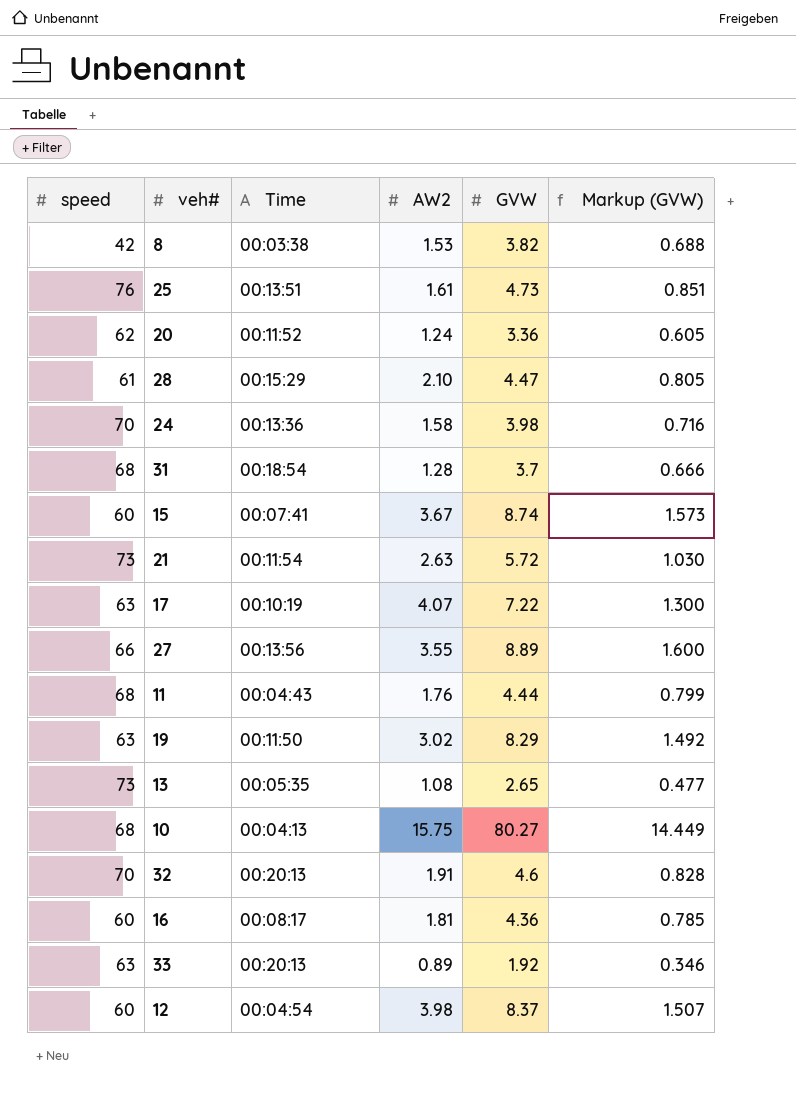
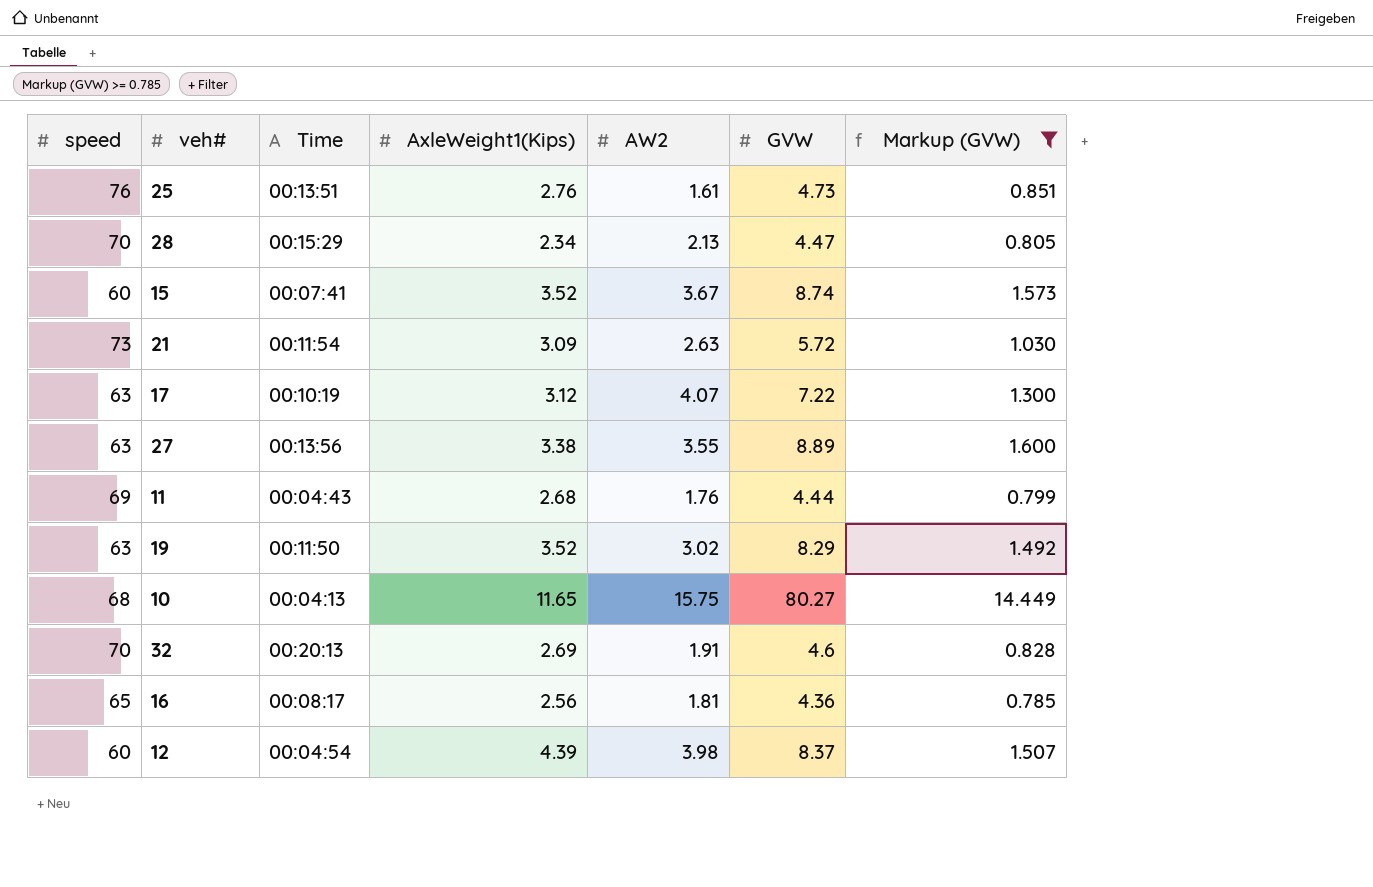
filter: none -> Markup (GVW) >= 0.785
column AxleWeight1(Kips) | position: none -> 4
28 | speed: 61 -> 70
28 | AW2: 2.10 -> 2.13
27 | speed: 66 -> 63
11 | speed: 68 -> 69
16 | speed: 60 -> 65

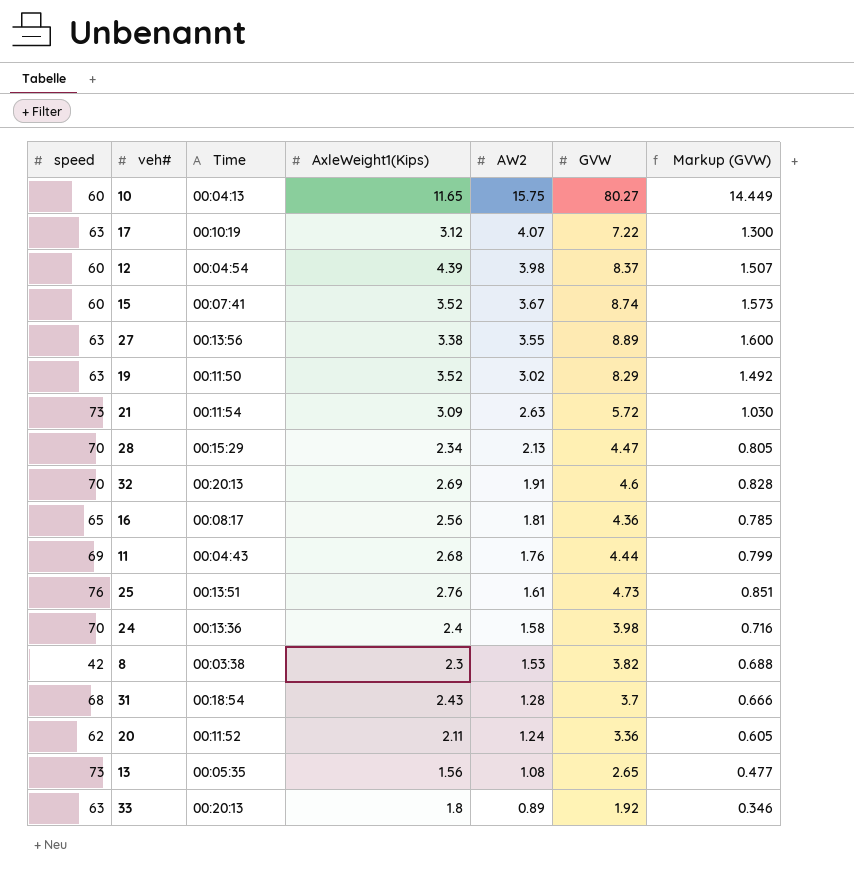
filter: Markup (GVW) >= 0.785 -> none
row order: none -> AW2 descending
10 | speed: 68 -> 60

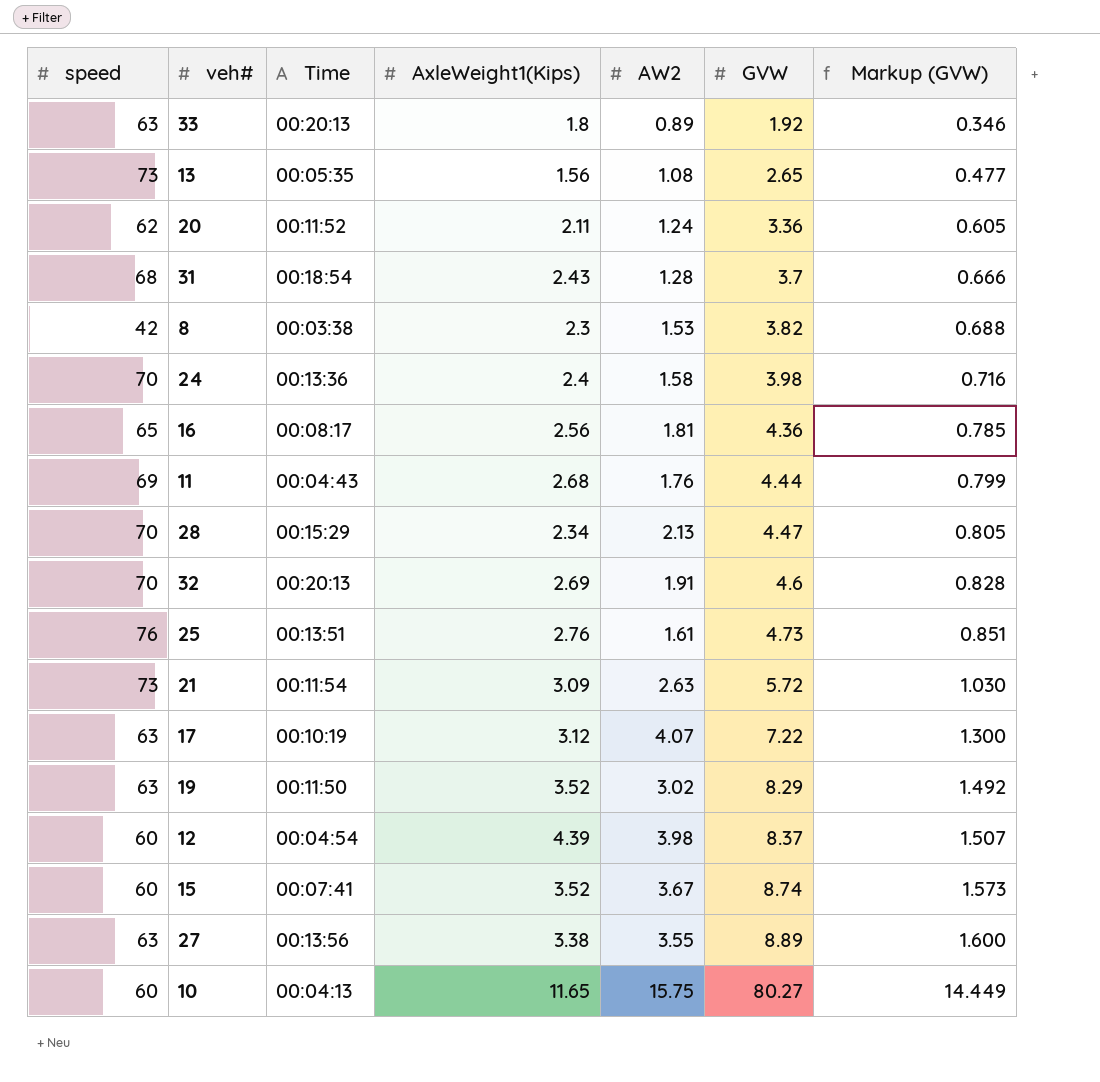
row order: AW2 descending -> GVW ascending

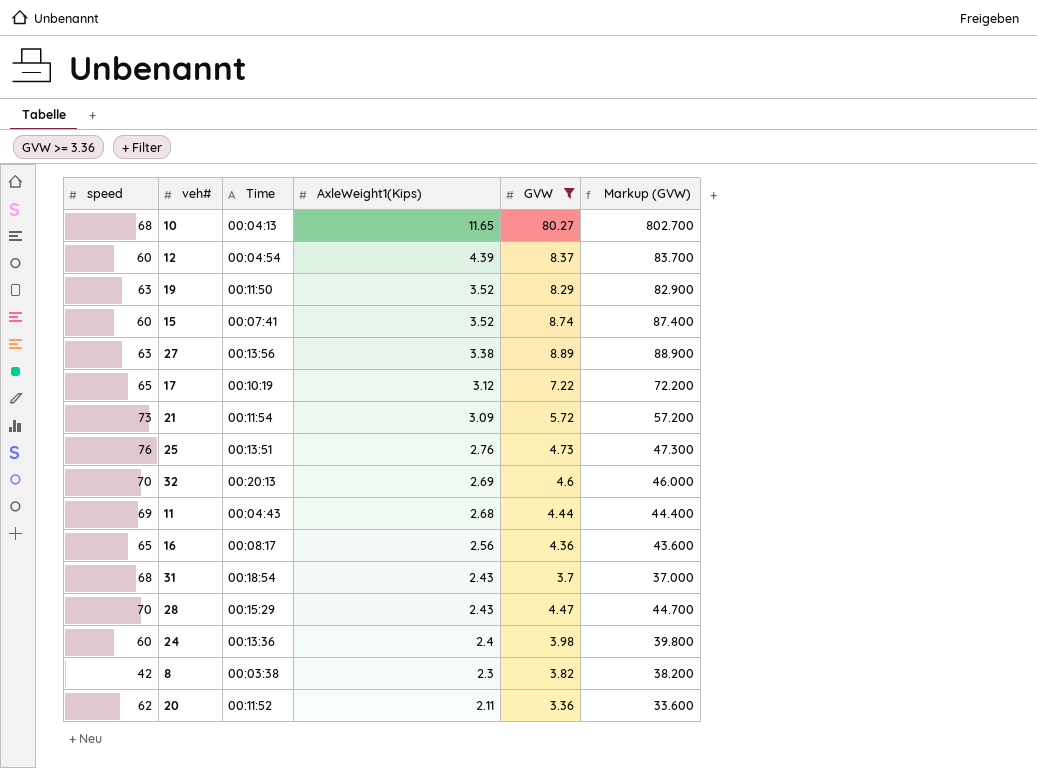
filter: none -> GVW >= 3.36
row order: GVW ascending -> AxleWeight1(Kips) descending
column AW2 | position: 5 -> none
column Markup (GVW) | formula: [GVW] * 0.18 -> [GVW] * 10
10 | speed: 60 -> 68
17 | speed: 63 -> 65
28 | AxleWeight1(Kips): 2.34 -> 2.43
24 | speed: 70 -> 60

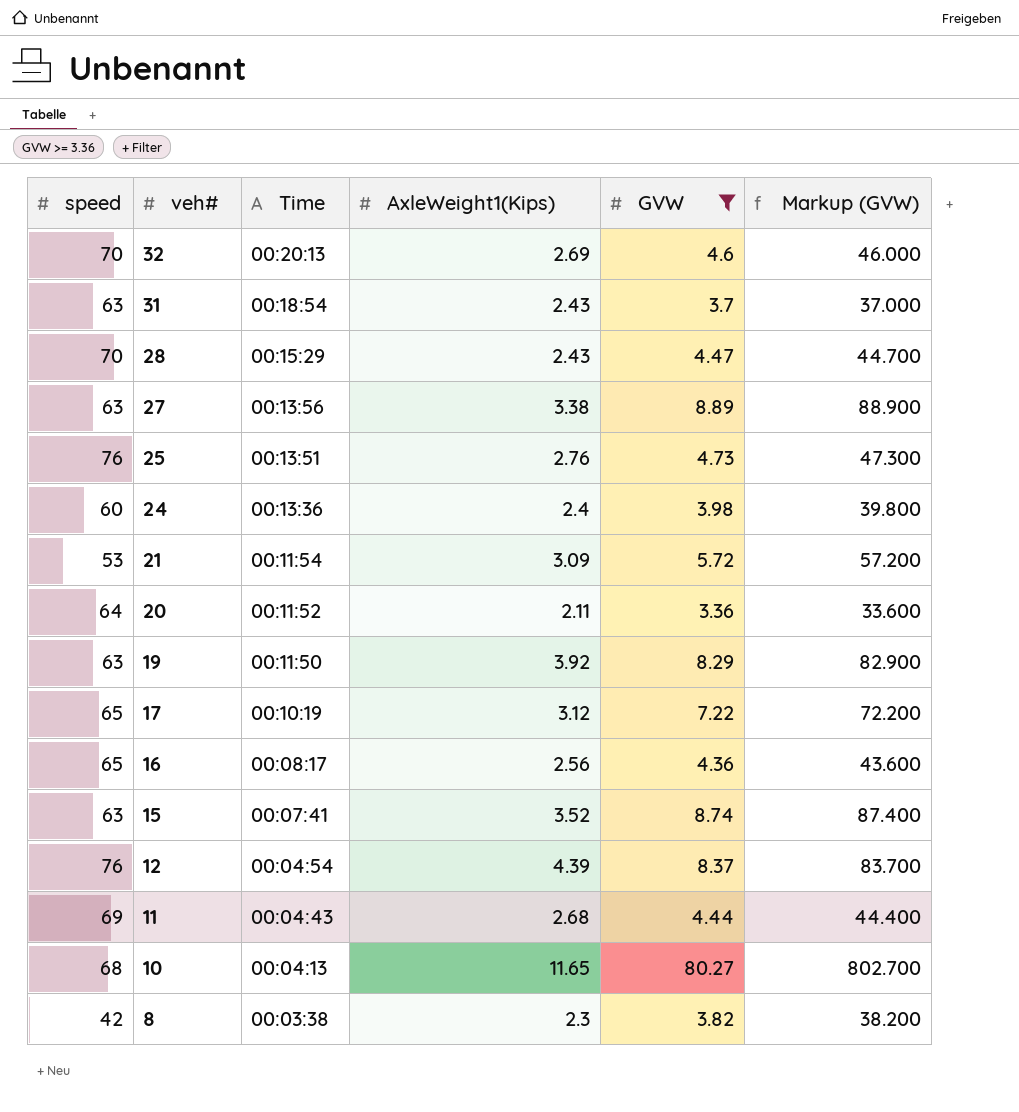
row order: AxleWeight1(Kips) descending -> veh# descending
31 | speed: 68 -> 63
21 | speed: 73 -> 53
20 | speed: 62 -> 64
19 | AxleWeight1(Kips): 3.52 -> 3.92
15 | speed: 60 -> 63
12 | speed: 60 -> 76

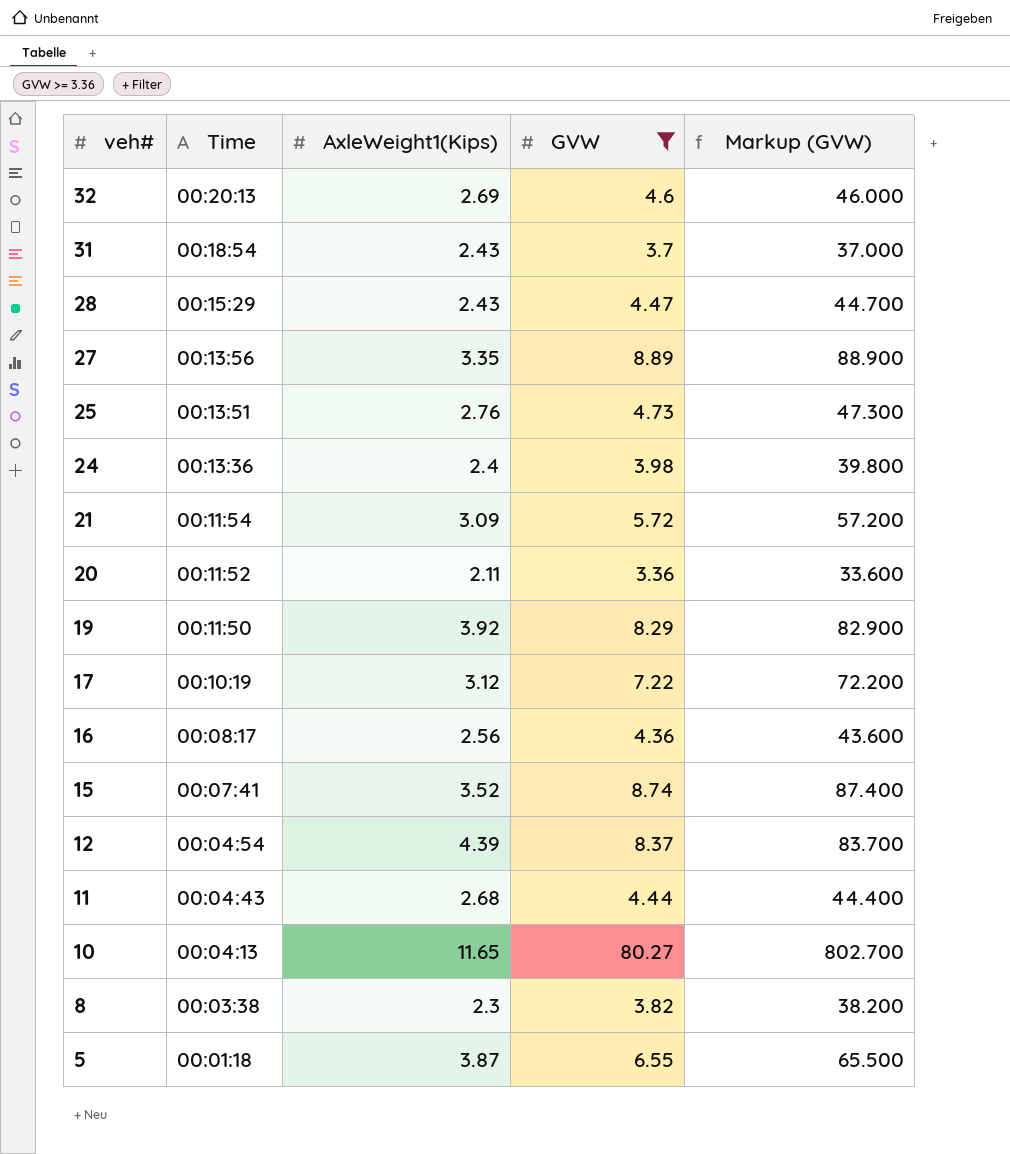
column speed | position: 1 -> none
27 | AxleWeight1(Kips): 3.38 -> 3.35
row 5: none -> 00:01:18 | 3.87 | 6.55 | 65.500

